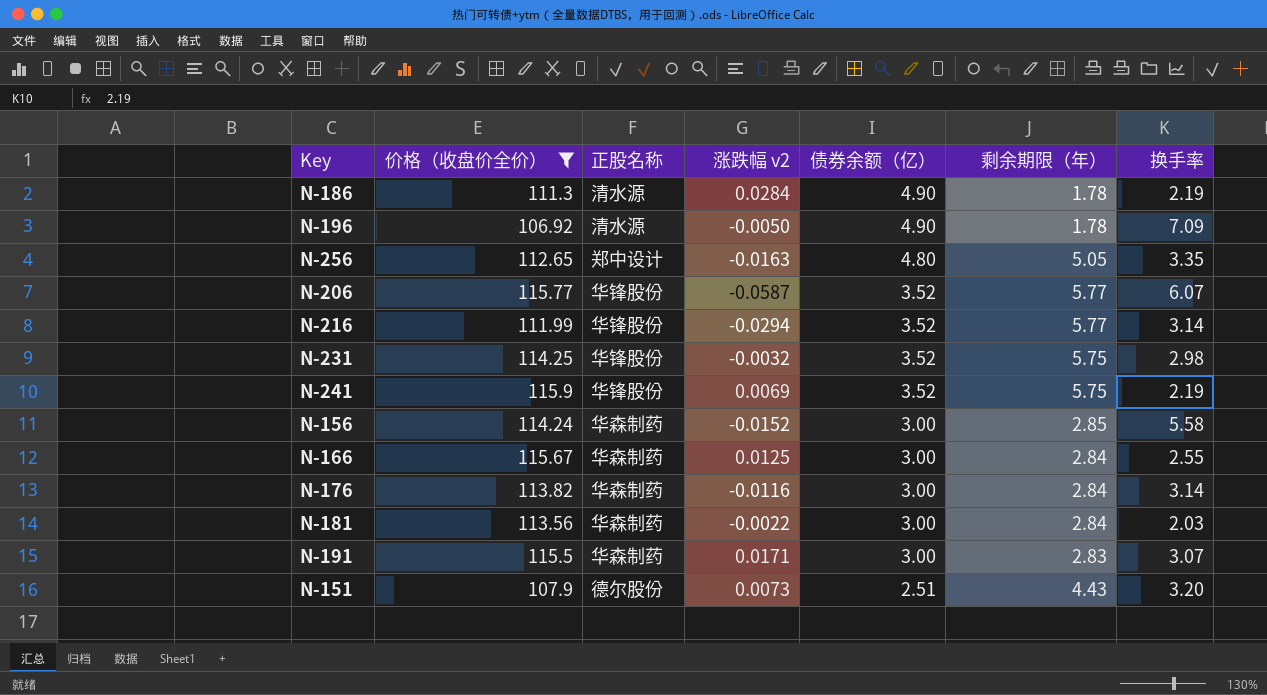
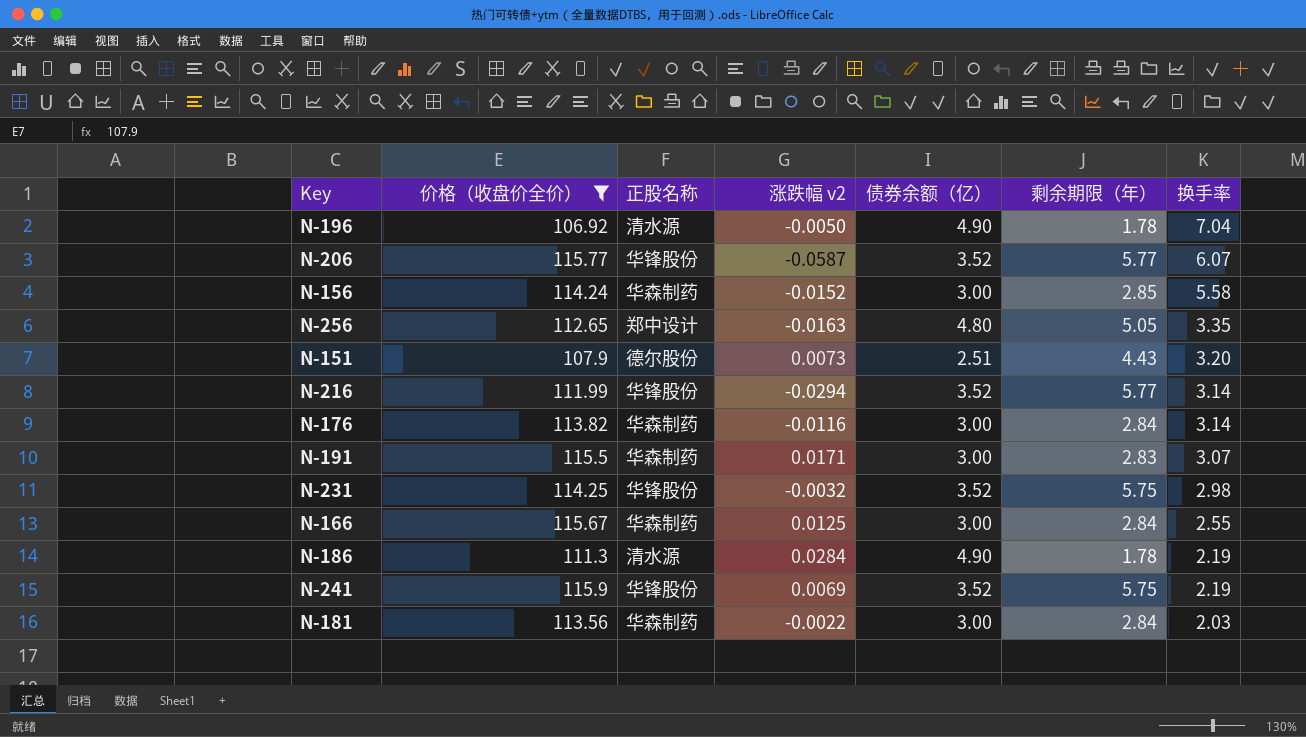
row order: 债券余额（亿） descending -> 换手率 descending
N-196 | 换手率: 7.09 -> 7.04

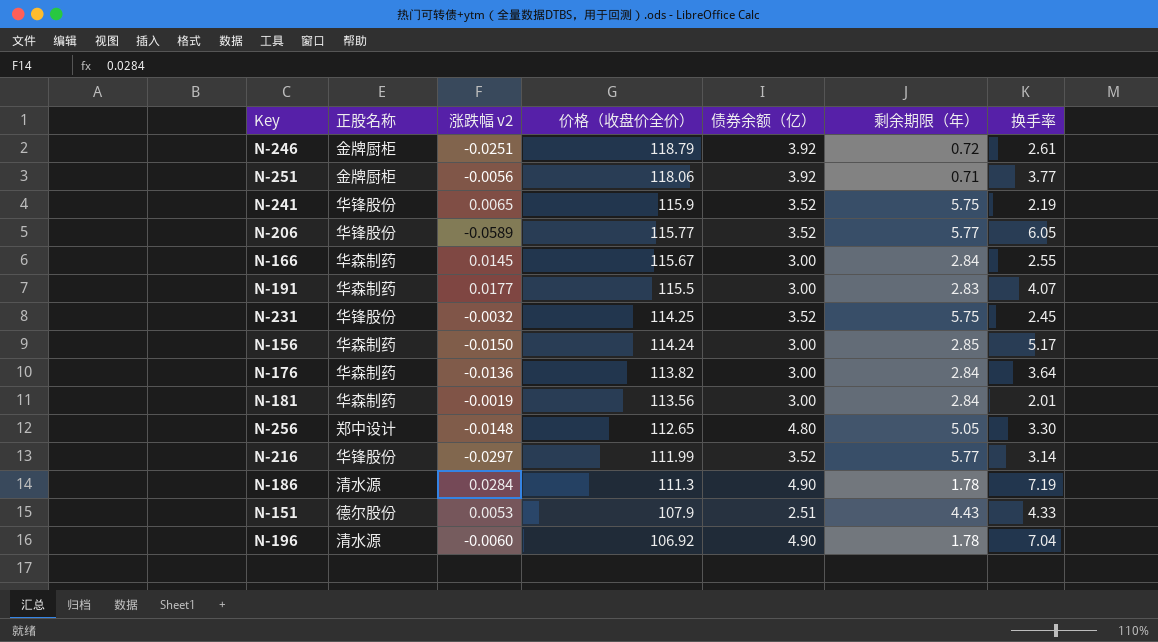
filter: 价格（收盘价全价） <= 115.9 -> none
row order: 换手率 descending -> 价格（收盘价全价） descending
column 价格（收盘价全价） | position: 2 -> 4
N-241 | 涨跌幅 v2: 0.0069 -> 0.0065
N-206 | 涨跌幅 v2: -0.0587 -> -0.0589
N-206 | 换手率: 6.07 -> 6.05
N-166 | 涨跌幅 v2: 0.0125 -> 0.0145
N-191 | 涨跌幅 v2: 0.0171 -> 0.0177
N-191 | 换手率: 3.07 -> 4.07
N-231 | 换手率: 2.98 -> 2.45
N-156 | 涨跌幅 v2: -0.0152 -> -0.0150
N-156 | 换手率: 5.58 -> 5.17
N-176 | 涨跌幅 v2: -0.0116 -> -0.0136
N-176 | 换手率: 3.14 -> 3.64
N-181 | 涨跌幅 v2: -0.0022 -> -0.0019
N-181 | 换手率: 2.03 -> 2.01
N-256 | 涨跌幅 v2: -0.0163 -> -0.0148
N-256 | 换手率: 3.35 -> 3.30
N-216 | 涨跌幅 v2: -0.0294 -> -0.0297
N-186 | 换手率: 2.19 -> 7.19
N-151 | 涨跌幅 v2: 0.0073 -> 0.0053
N-151 | 换手率: 3.20 -> 4.33
N-196 | 涨跌幅 v2: -0.0050 -> -0.0060

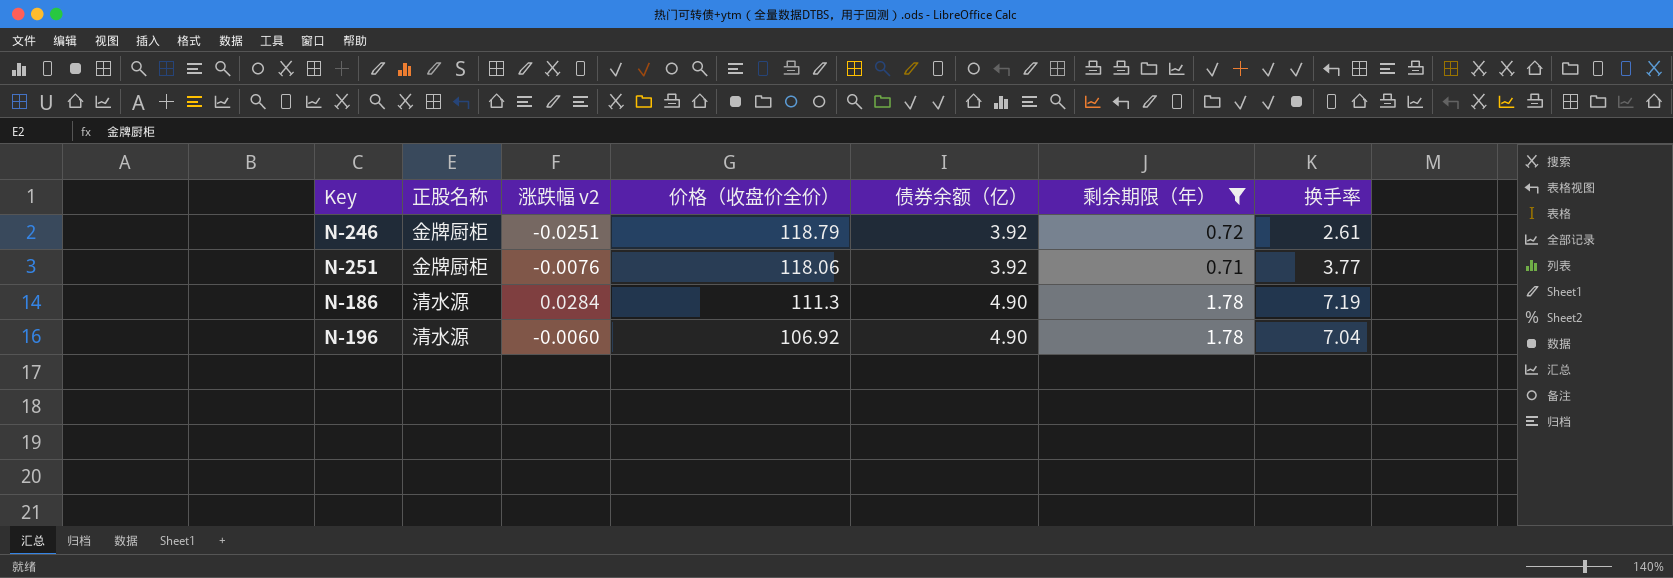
filter: none -> 剩余期限（年） <= 1.78
N-251 | 涨跌幅 v2: -0.0056 -> -0.0076

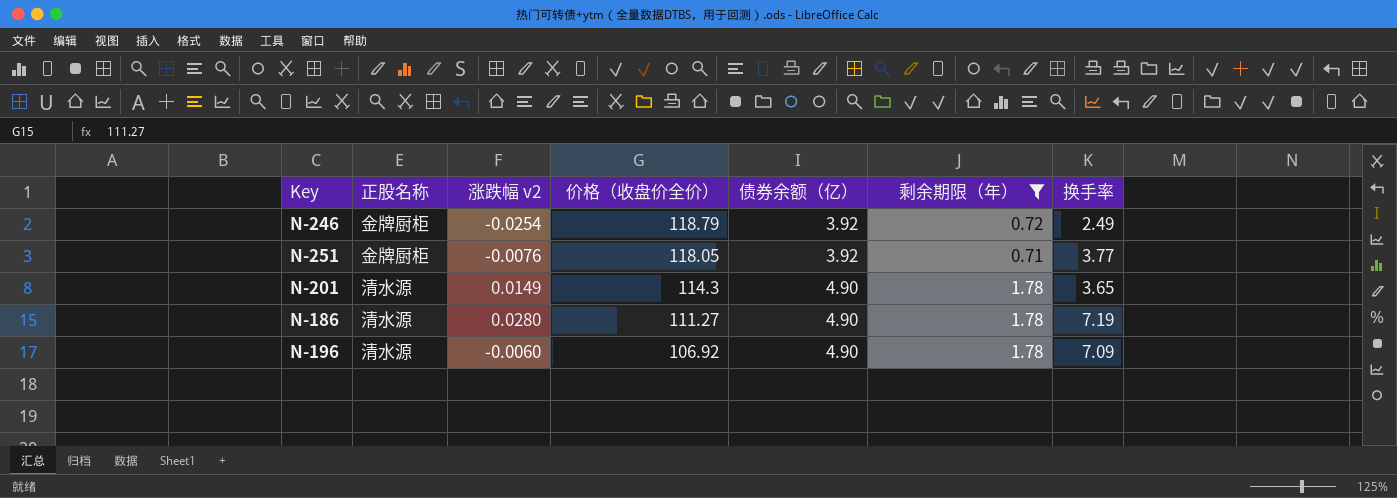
N-246 | 涨跌幅 v2: -0.0251 -> -0.0254
N-246 | 换手率: 2.61 -> 2.49
N-251 | 价格（收盘价全价）: 118.06 -> 118.05
row N-201: none -> 清水源 | 0.0149 | 114.3 | 4.90 | 1.78 | 3.65
N-186 | 涨跌幅 v2: 0.0284 -> 0.0280
N-186 | 价格（收盘价全价）: 111.3 -> 111.27
N-196 | 换手率: 7.04 -> 7.09

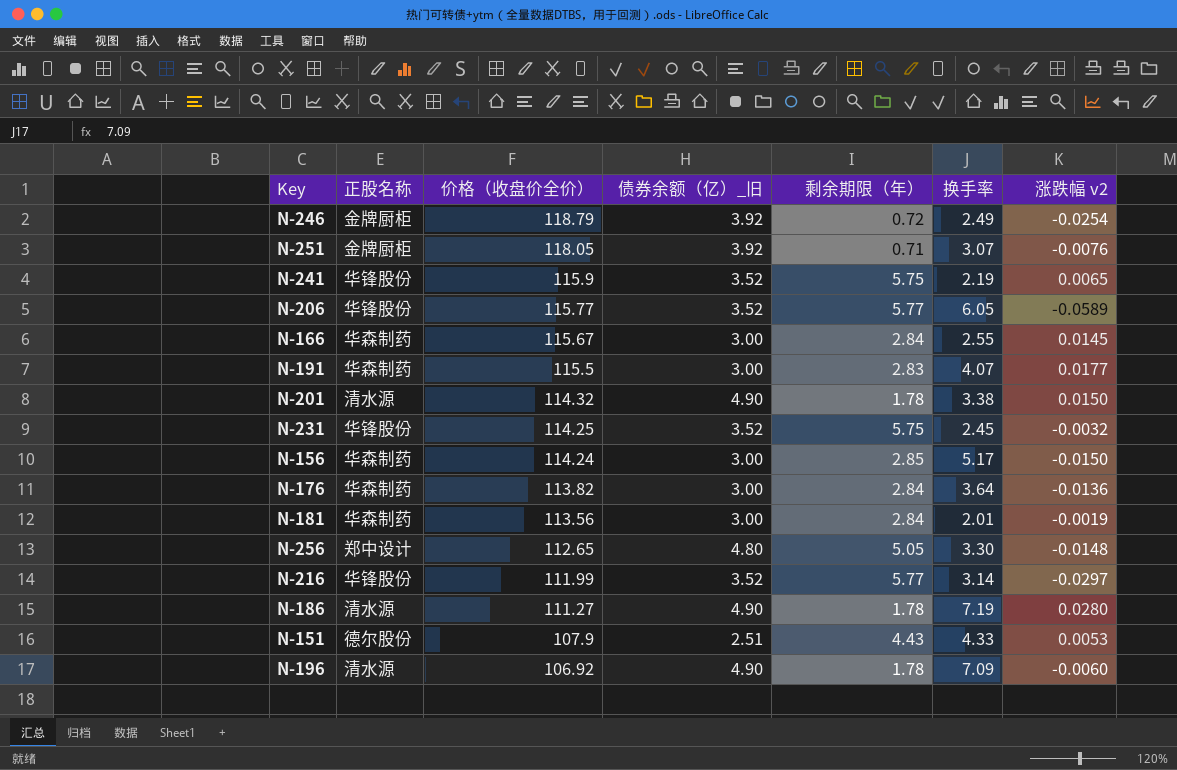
filter: 剩余期限（年） <= 1.78 -> none
column name: 债券余额（亿） -> 债券余额（亿）_旧
column 涨跌幅 v2 | position: 3 -> 7
N-251 | 换手率: 3.77 -> 3.07
N-201 | 价格（收盘价全价）: 114.3 -> 114.32
N-201 | 换手率: 3.65 -> 3.38
N-201 | 涨跌幅 v2: 0.0149 -> 0.0150

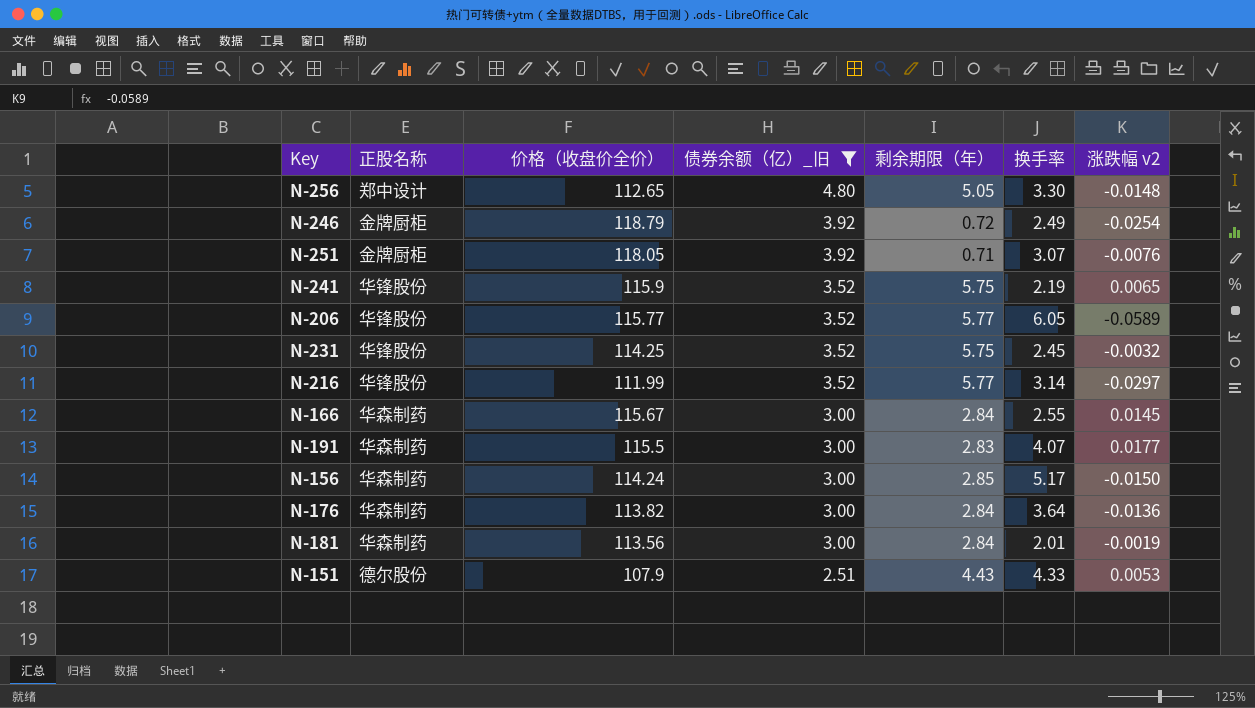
filter: none -> 债券余额（亿）_旧 != 4.90
row order: 价格（收盘价全价） descending -> 债券余额（亿）_旧 descending

